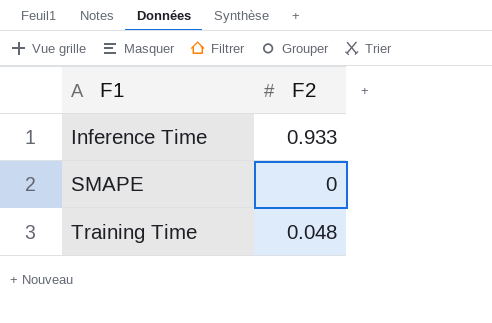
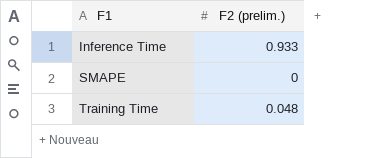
column name: F2 -> F2 (prelim.)

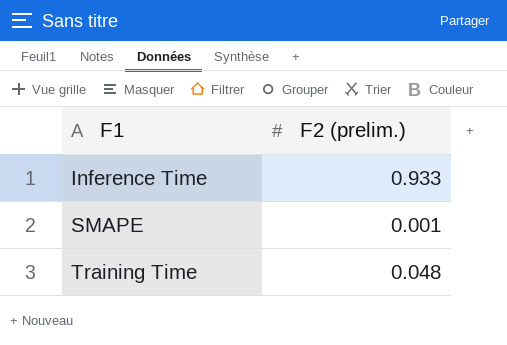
SMAPE | F2 (prelim.): 0 -> 0.001

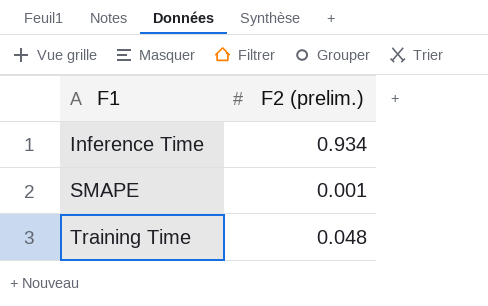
Inference Time | F2 (prelim.): 0.933 -> 0.934

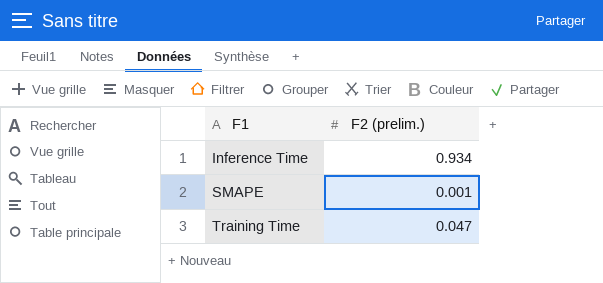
Training Time | F2 (prelim.): 0.048 -> 0.047

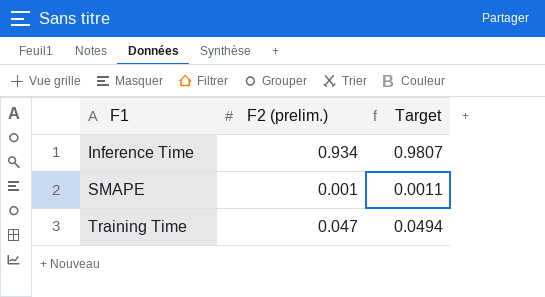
column Target | formula: none -> [F2 (prelim.)] * 1.05

